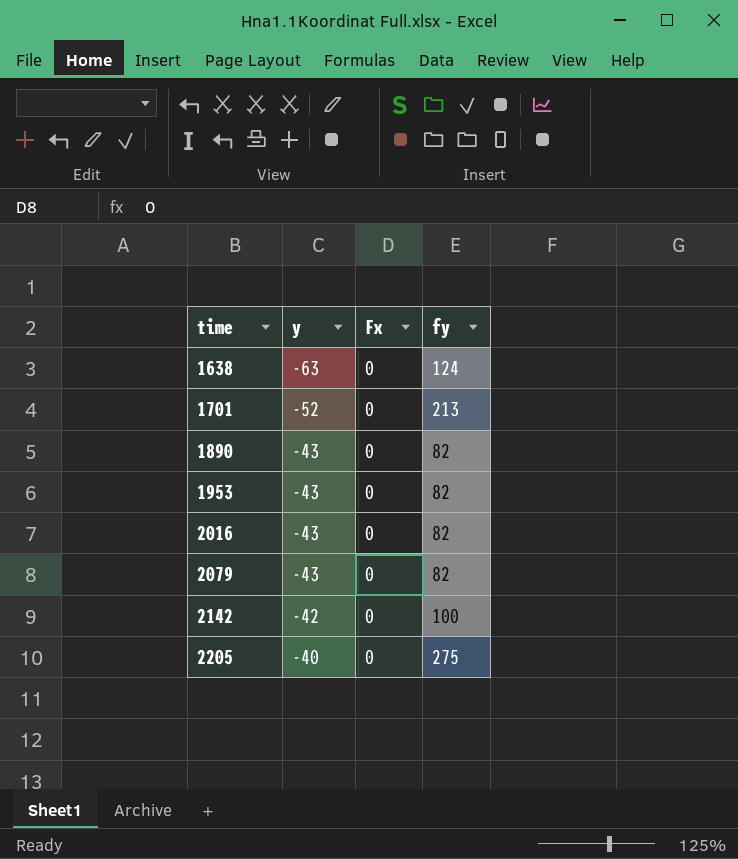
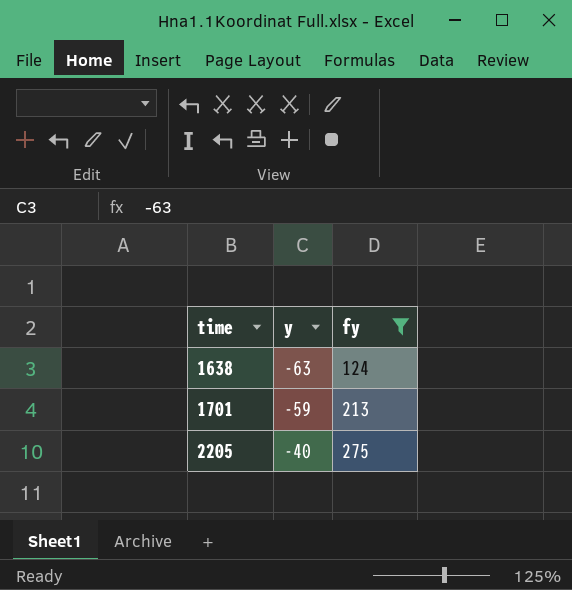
filter: none -> fy >= 124
column Fx | position: 3 -> none
1701 | y: -52 -> -59

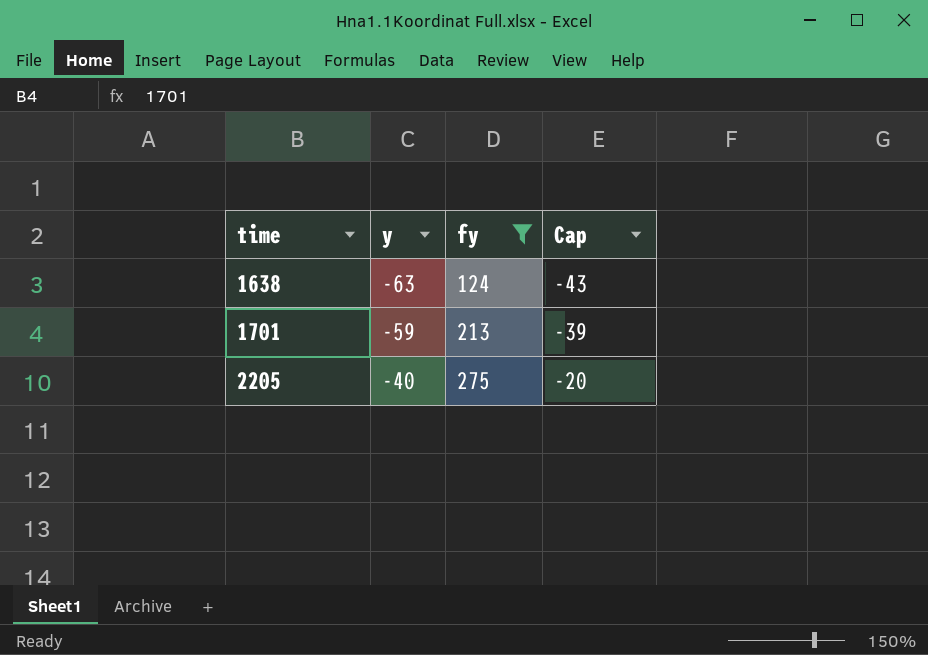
column Cap | formula: none -> [y] + 20

